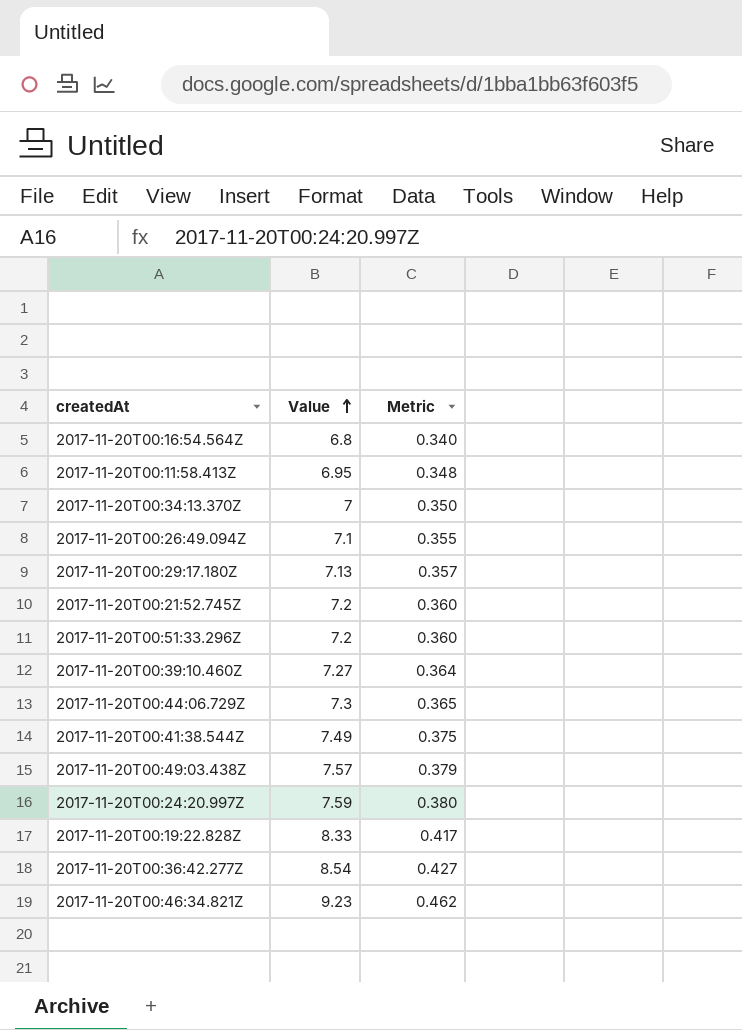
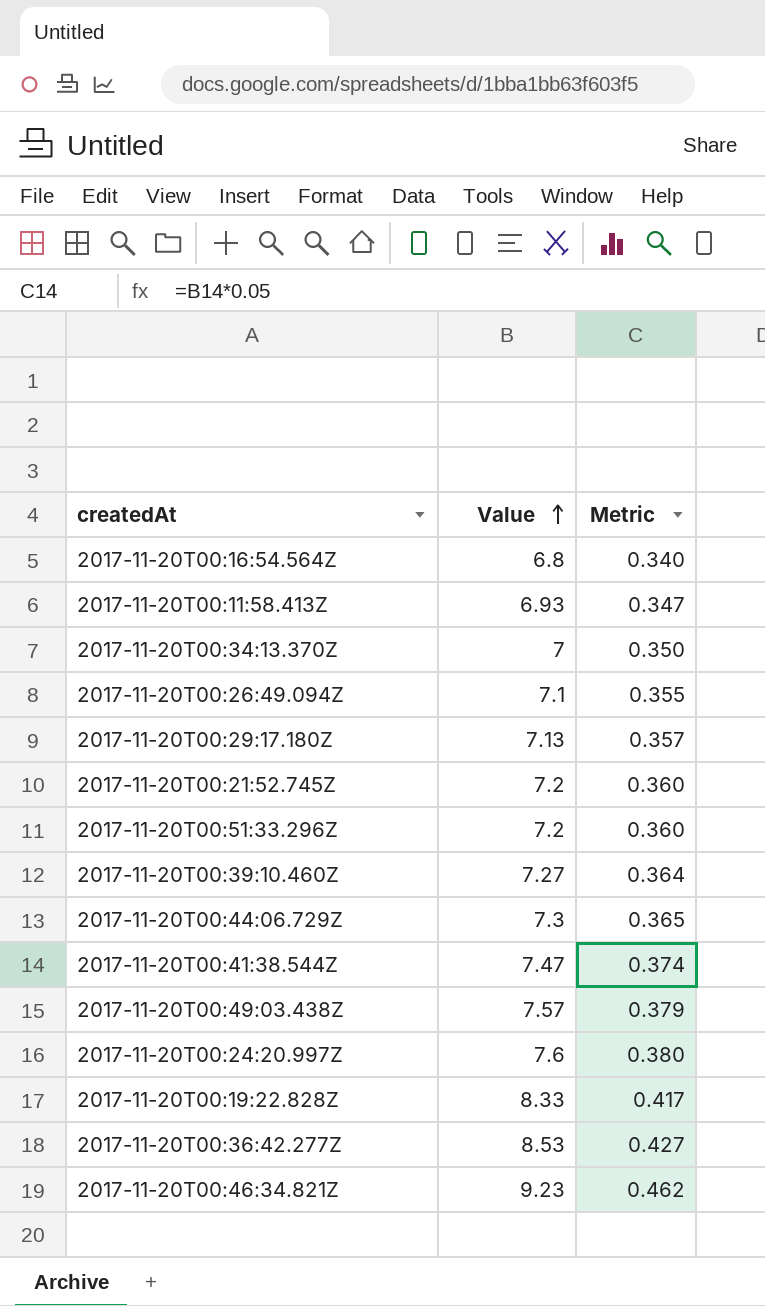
2017-11-20T00:11:58.413Z | Value: 6.95 -> 6.93
2017-11-20T00:11:58.413Z | Metric: 0.348 -> 0.347
2017-11-20T00:41:38.544Z | Value: 7.49 -> 7.47
2017-11-20T00:41:38.544Z | Metric: 0.375 -> 0.374
2017-11-20T00:24:20.997Z | Value: 7.59 -> 7.6
2017-11-20T00:36:42.277Z | Value: 8.54 -> 8.53

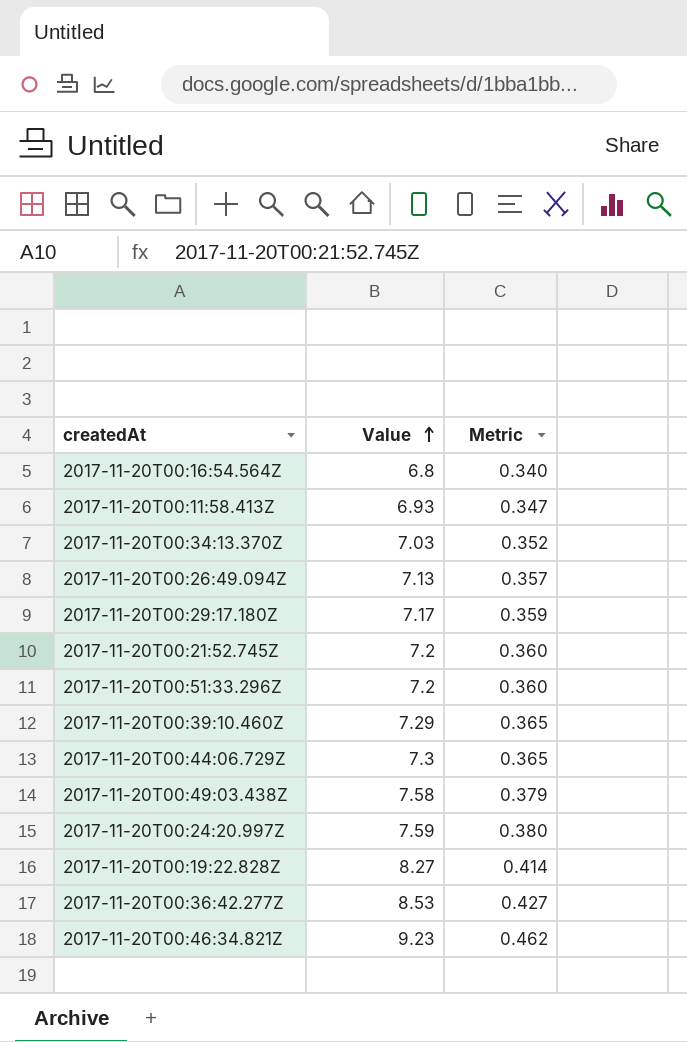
row 2017-11-20T00:41:38.544Z: 7.47 | 0.374 -> none
2017-11-20T00:34:13.370Z | Value: 7 -> 7.03
2017-11-20T00:34:13.370Z | Metric: 0.350 -> 0.352
2017-11-20T00:26:49.094Z | Value: 7.1 -> 7.13
2017-11-20T00:26:49.094Z | Metric: 0.355 -> 0.357
2017-11-20T00:29:17.180Z | Value: 7.13 -> 7.17
2017-11-20T00:29:17.180Z | Metric: 0.357 -> 0.359
2017-11-20T00:39:10.460Z | Value: 7.27 -> 7.29
2017-11-20T00:39:10.460Z | Metric: 0.364 -> 0.365
2017-11-20T00:49:03.438Z | Value: 7.57 -> 7.58
2017-11-20T00:24:20.997Z | Value: 7.6 -> 7.59
2017-11-20T00:19:22.828Z | Value: 8.33 -> 8.27
2017-11-20T00:19:22.828Z | Metric: 0.417 -> 0.414

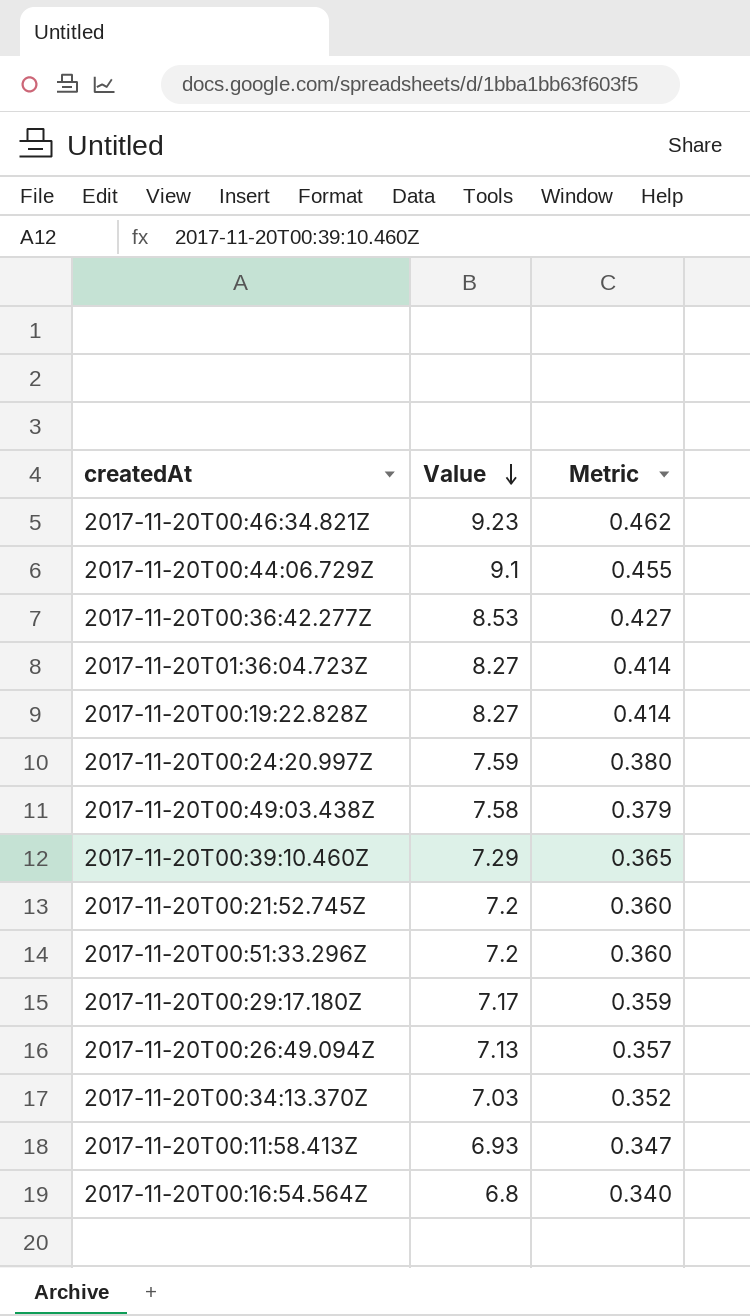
row order: Value ascending -> Value descending
2017-11-20T00:44:06.729Z | Value: 7.3 -> 9.1
2017-11-20T00:44:06.729Z | Metric: 0.365 -> 0.455
row 2017-11-20T01:36:04.723Z: none -> 8.27 | 0.414

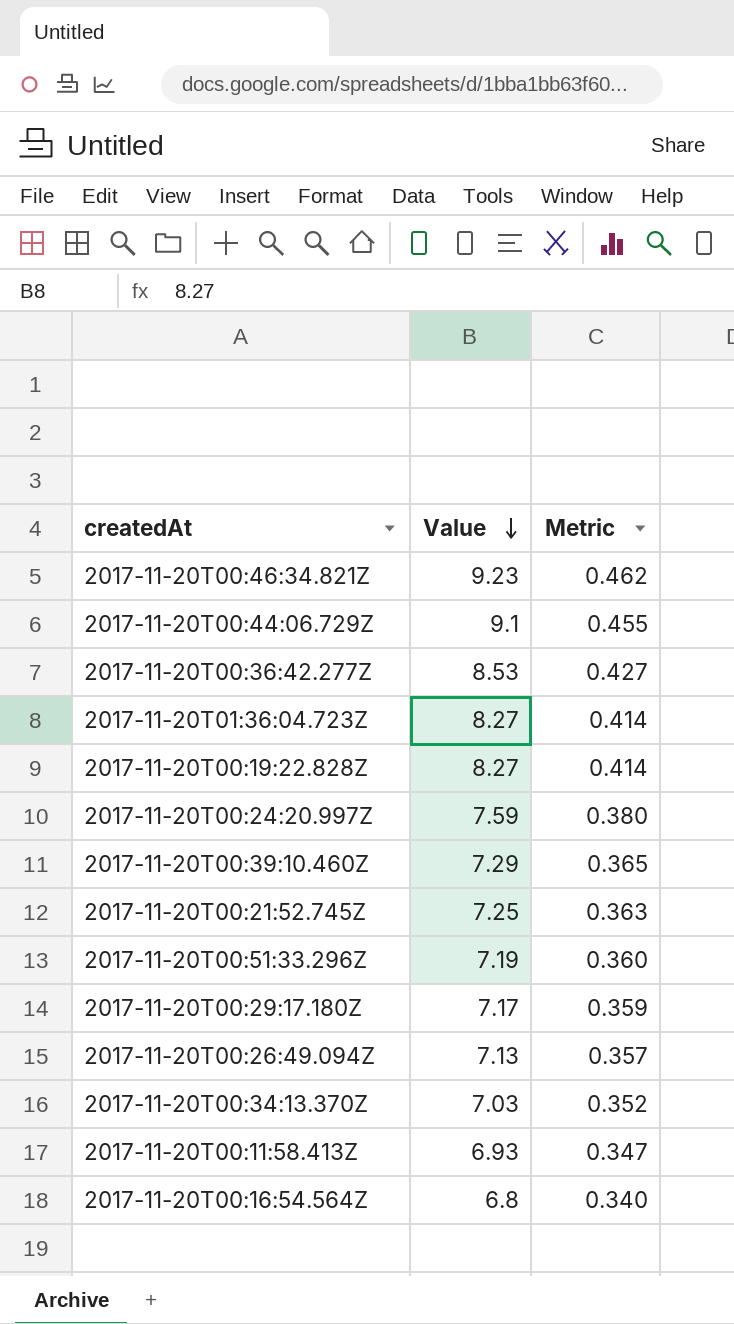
row 2017-11-20T00:49:03.438Z: 7.58 | 0.379 -> none
2017-11-20T00:21:52.745Z | Value: 7.2 -> 7.25
2017-11-20T00:21:52.745Z | Metric: 0.360 -> 0.363
2017-11-20T00:51:33.296Z | Value: 7.2 -> 7.19

